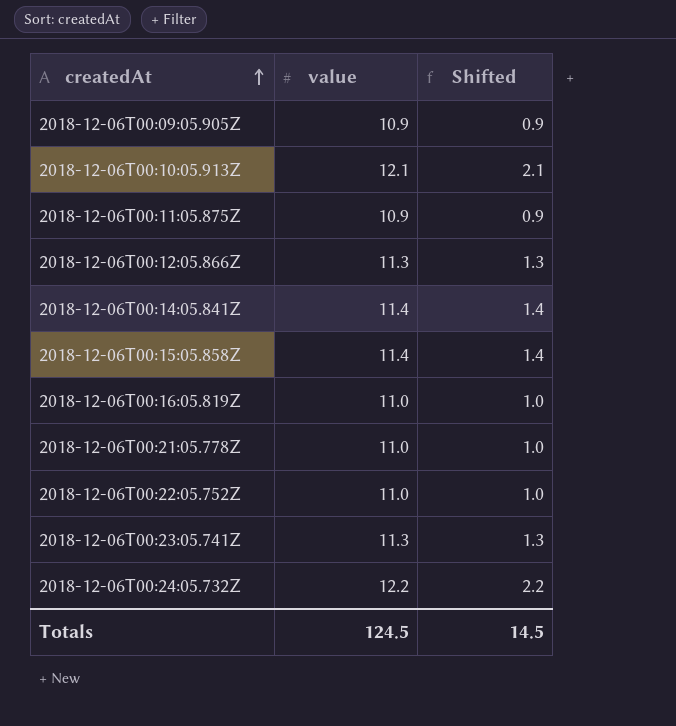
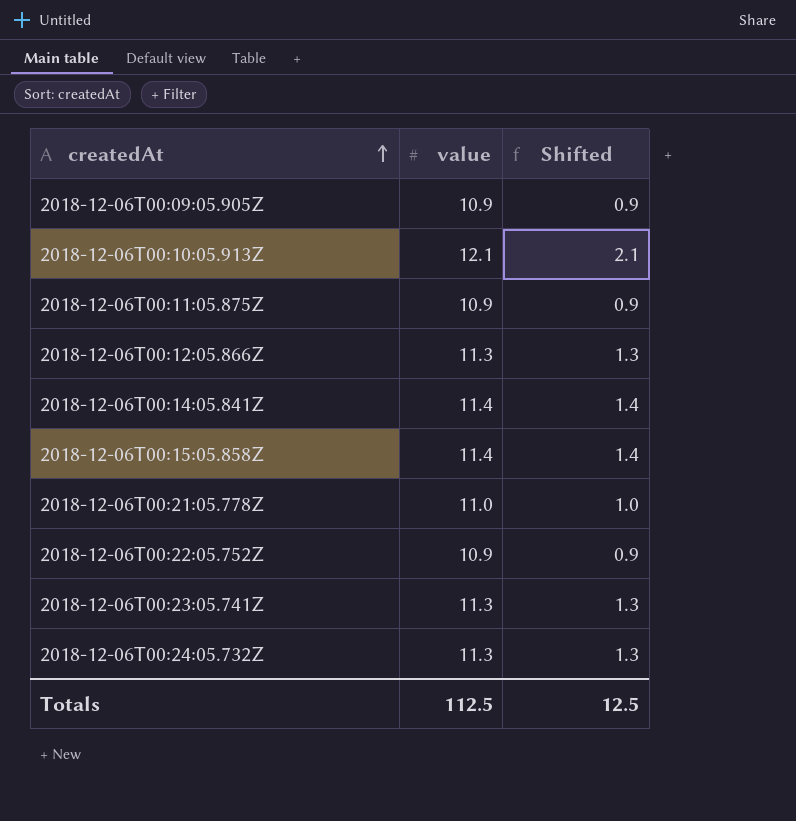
row 2018-12-06T00:16:05.819Z: 11.0 | 1.0 -> none
2018-12-06T00:22:05.752Z | value: 11.0 -> 10.9
2018-12-06T00:22:05.752Z | Shifted: 1.0 -> 0.9
2018-12-06T00:24:05.732Z | value: 12.2 -> 11.3
2018-12-06T00:24:05.732Z | Shifted: 2.2 -> 1.3
Totals | value: 124.5 -> 112.5
Totals | Shifted: 14.5 -> 12.5

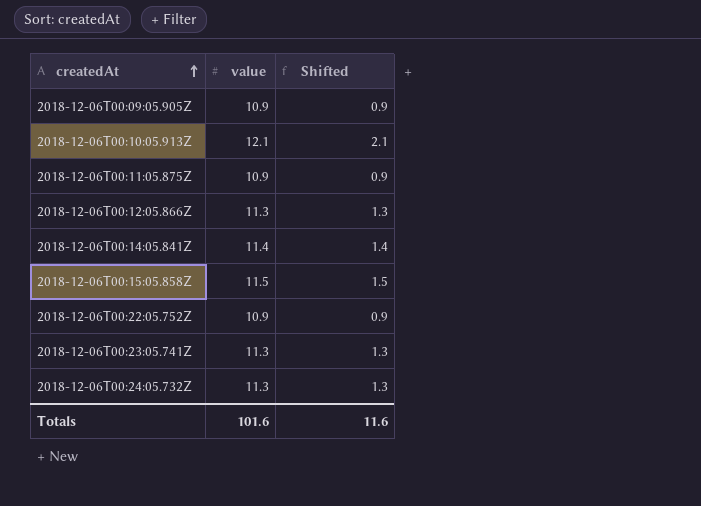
row 2018-12-06T00:21:05.778Z: 11.0 | 1.0 -> none
2018-12-06T00:15:05.858Z | value: 11.4 -> 11.5
2018-12-06T00:15:05.858Z | Shifted: 1.4 -> 1.5
Totals | value: 112.5 -> 101.6
Totals | Shifted: 12.5 -> 11.6

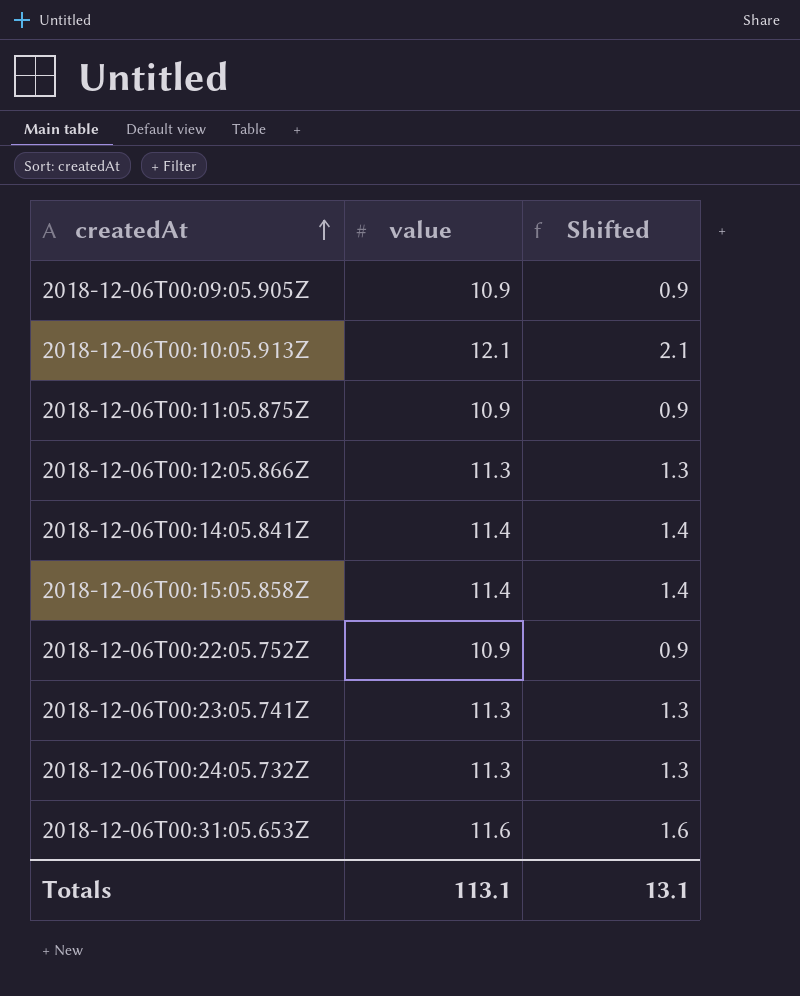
2018-12-06T00:15:05.858Z | value: 11.5 -> 11.4
2018-12-06T00:15:05.858Z | Shifted: 1.5 -> 1.4
row 2018-12-06T00:31:05.653Z: none -> 11.6 | 1.6
Totals | value: 101.6 -> 113.1
Totals | Shifted: 11.6 -> 13.1

